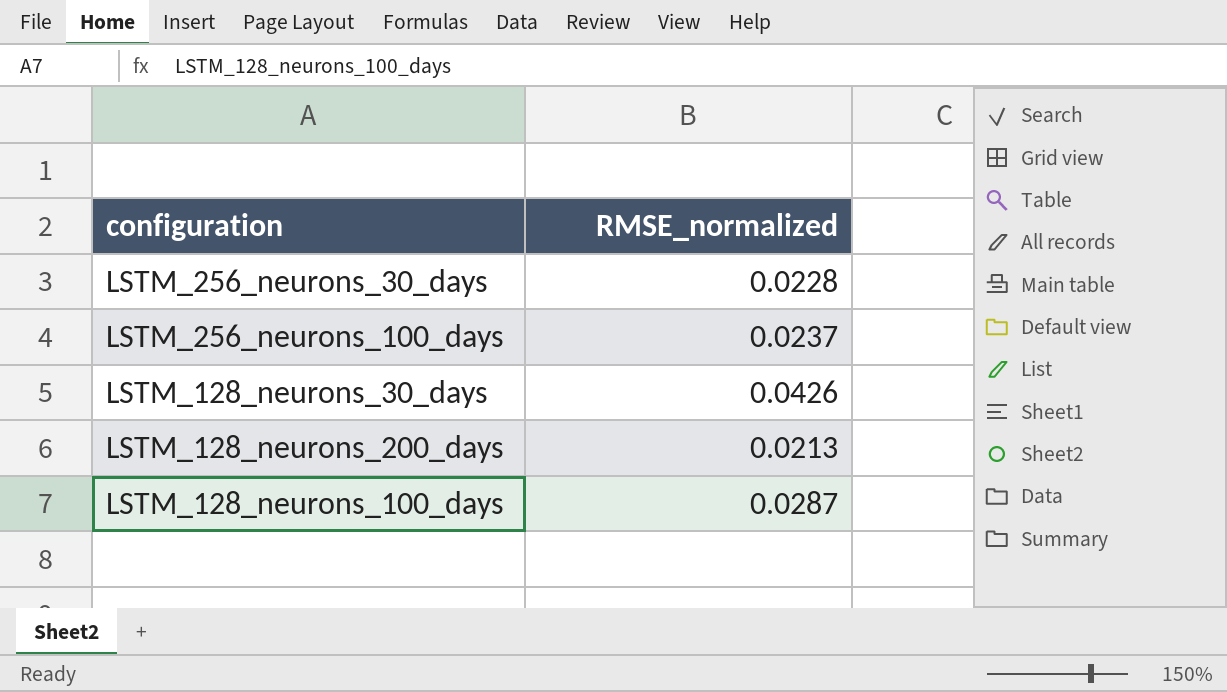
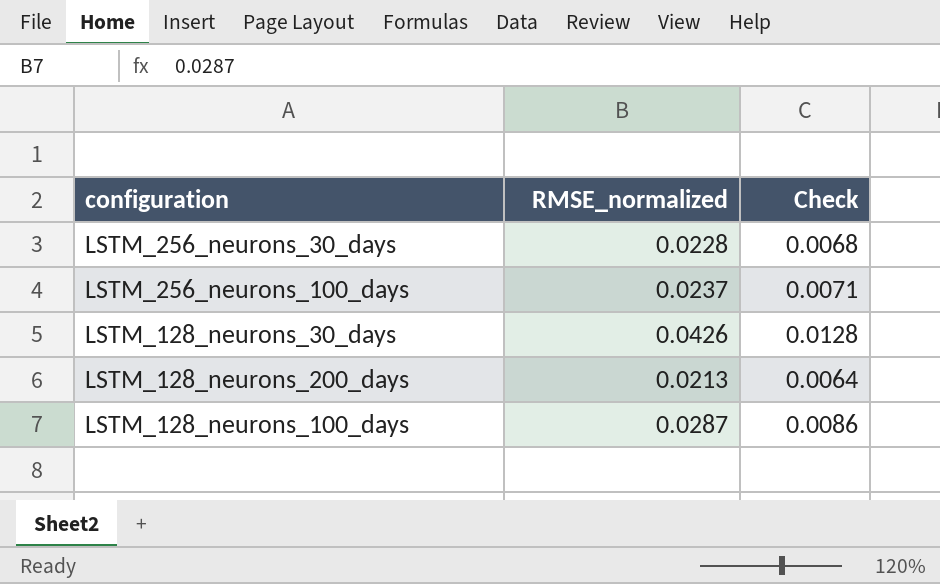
column Check | formula: none -> [RMSE_normalized] * 0.3

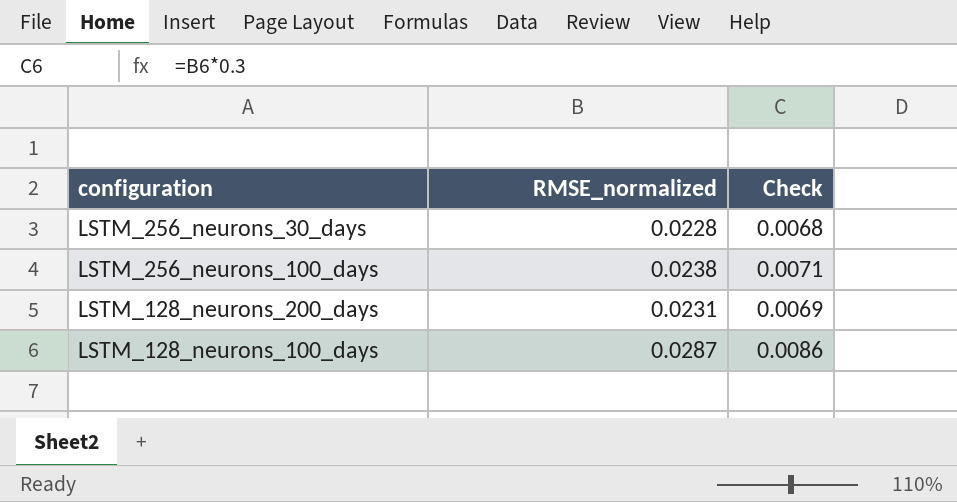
row LSTM_128_neurons_30_days: 0.0426 | 0.0128 -> none
LSTM_256_neurons_100_days | RMSE_normalized: 0.0237 -> 0.0238
LSTM_128_neurons_200_days | RMSE_normalized: 0.0213 -> 0.0231
LSTM_128_neurons_200_days | Check: 0.0064 -> 0.0069

